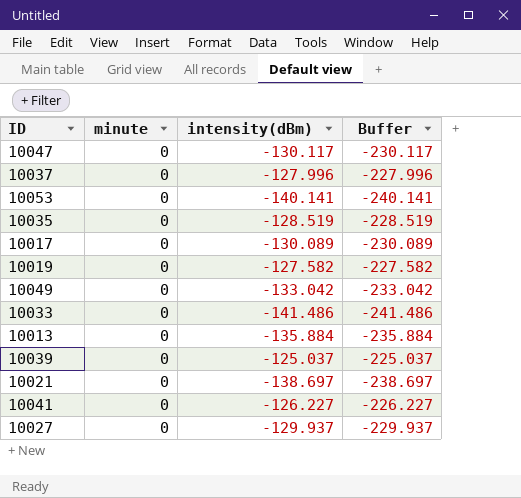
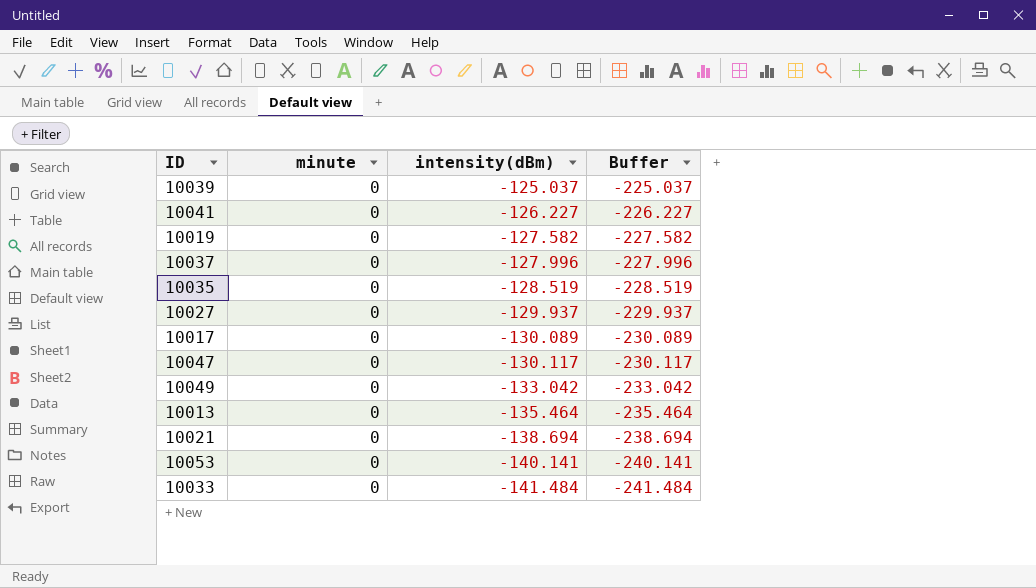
row order: none -> intensity(dBm) descending
10013 | intensity(dBm): -135.884 -> -135.464
10013 | Buffer: -235.884 -> -235.464
10021 | intensity(dBm): -138.697 -> -138.694
10021 | Buffer: -238.697 -> -238.694
10033 | intensity(dBm): -141.486 -> -141.484
10033 | Buffer: -241.486 -> -241.484

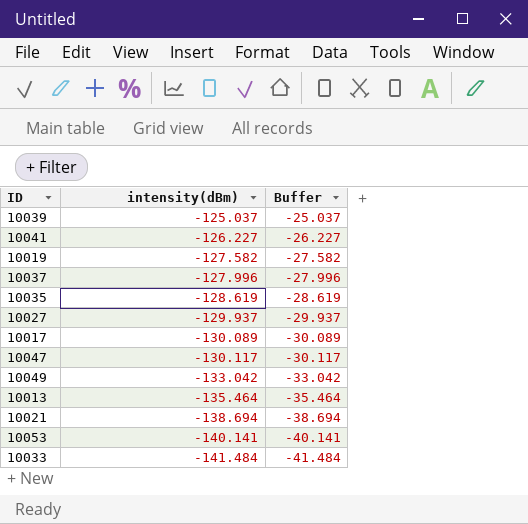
column minute | position: 2 -> none
column Buffer | formula: [intensity(dBm)] - 100 -> [intensity(dBm)] + 100
10035 | intensity(dBm): -128.519 -> -128.619

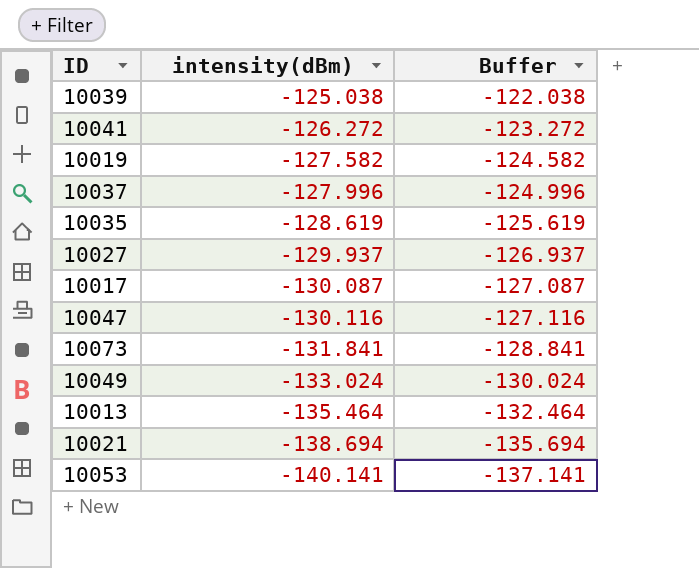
column Buffer | formula: [intensity(dBm)] + 100 -> [intensity(dBm)] + 3
row 10033: -141.484 | -41.484 -> none
10039 | intensity(dBm): -125.037 -> -125.038
10041 | intensity(dBm): -126.227 -> -126.272
10017 | intensity(dBm): -130.089 -> -130.087
10047 | intensity(dBm): -130.117 -> -130.116
row 10073: none -> -131.841 | -128.841
10049 | intensity(dBm): -133.042 -> -133.024

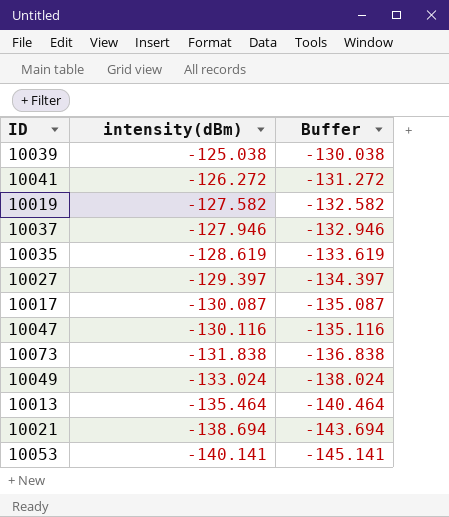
column Buffer | formula: [intensity(dBm)] + 3 -> [intensity(dBm)] - 5
10037 | intensity(dBm): -127.996 -> -127.946
10027 | intensity(dBm): -129.937 -> -129.397
10073 | intensity(dBm): -131.841 -> -131.838

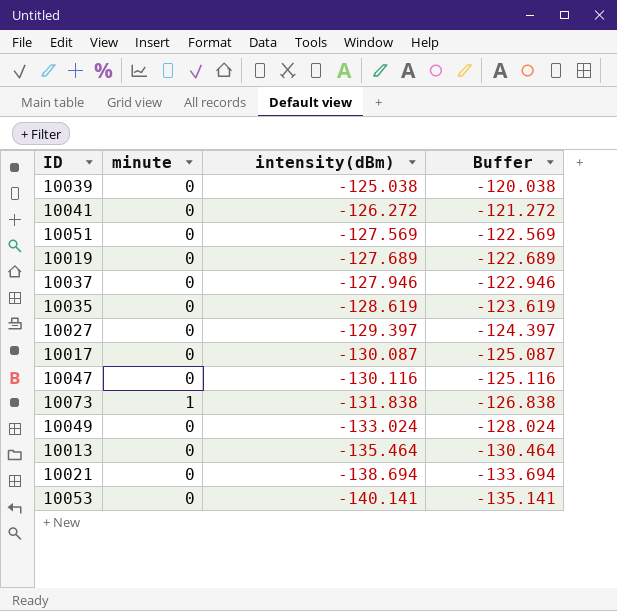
column minute | position: none -> 2
column Buffer | formula: [intensity(dBm)] - 5 -> [intensity(dBm)] + 5
row 10051: none -> 0 | -127.569 | -122.569
10019 | intensity(dBm): -127.582 -> -127.689

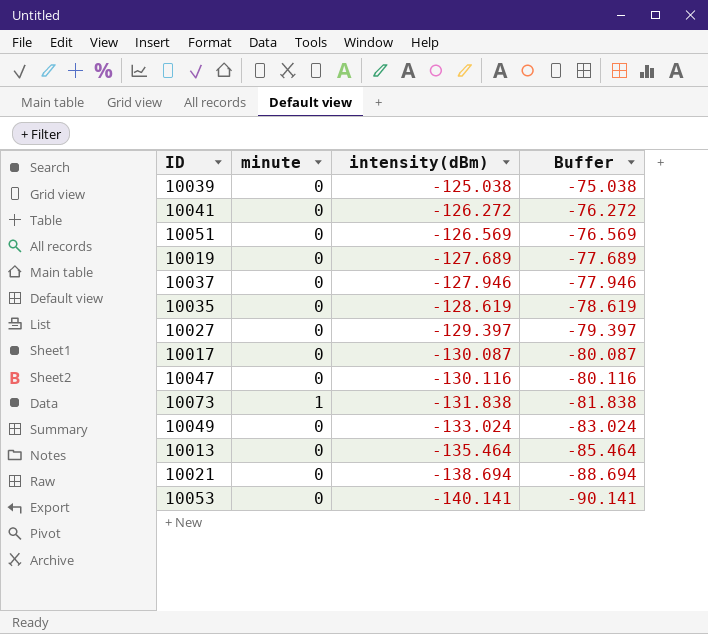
column Buffer | formula: [intensity(dBm)] + 5 -> [intensity(dBm)] + 50
10051 | intensity(dBm): -127.569 -> -126.569

